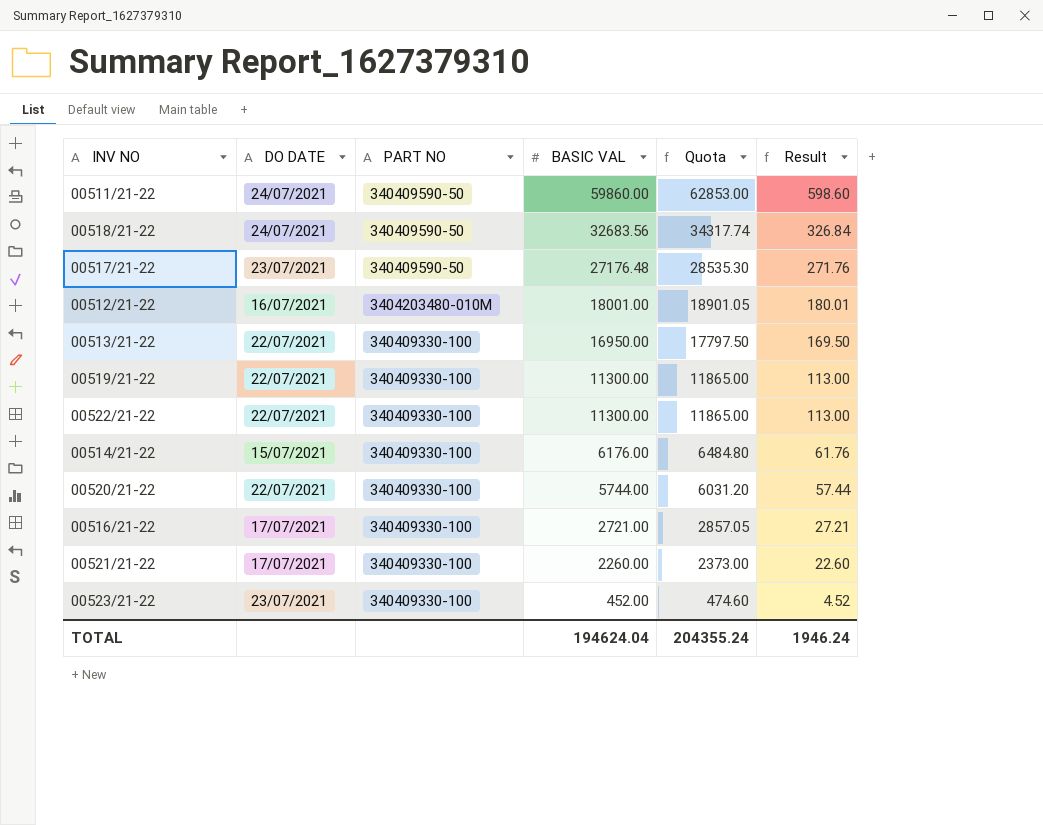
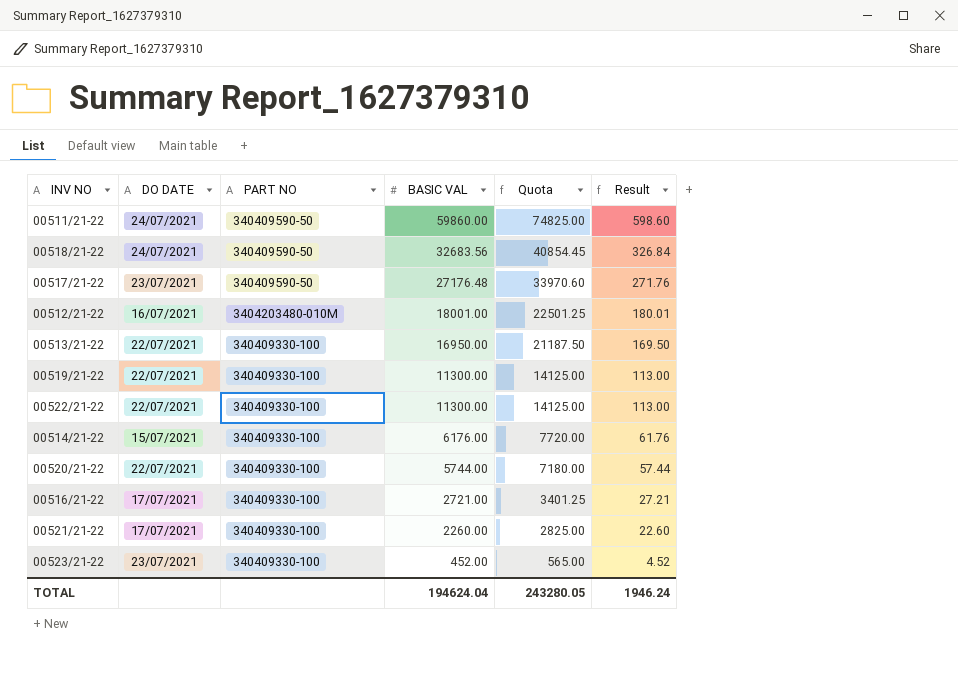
column Quota | formula: [BASIC VAL] * 1.05 -> [BASIC VAL] * 1.25
TOTAL | Quota: 204355.24 -> 243280.05

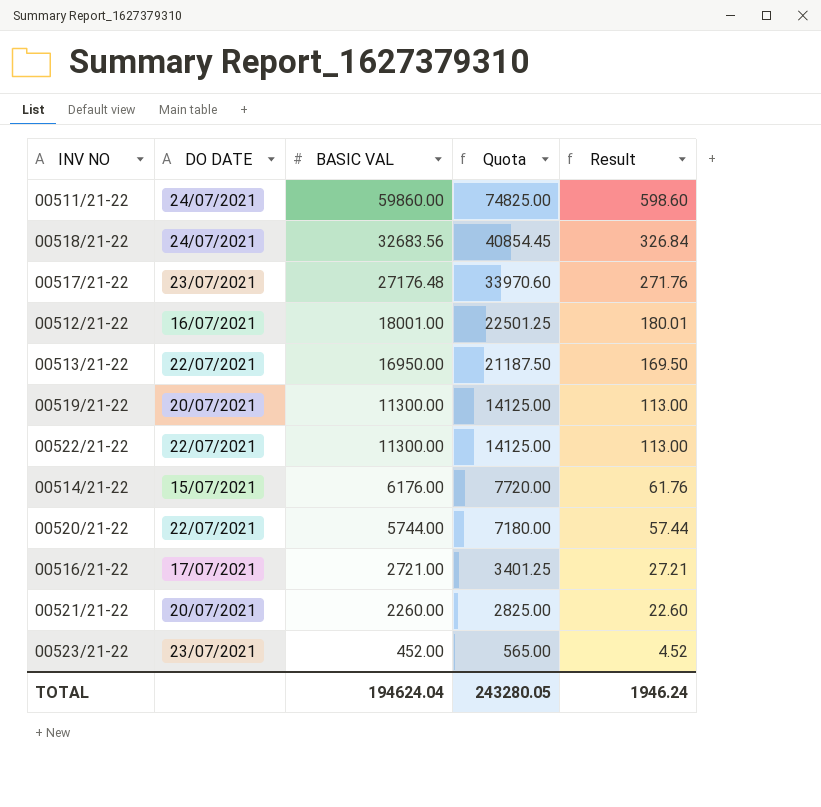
column PART NO | position: 3 -> none
00519/21-22 | DO DATE: 22/07/2021 -> 20/07/2021
00521/21-22 | DO DATE: 17/07/2021 -> 20/07/2021

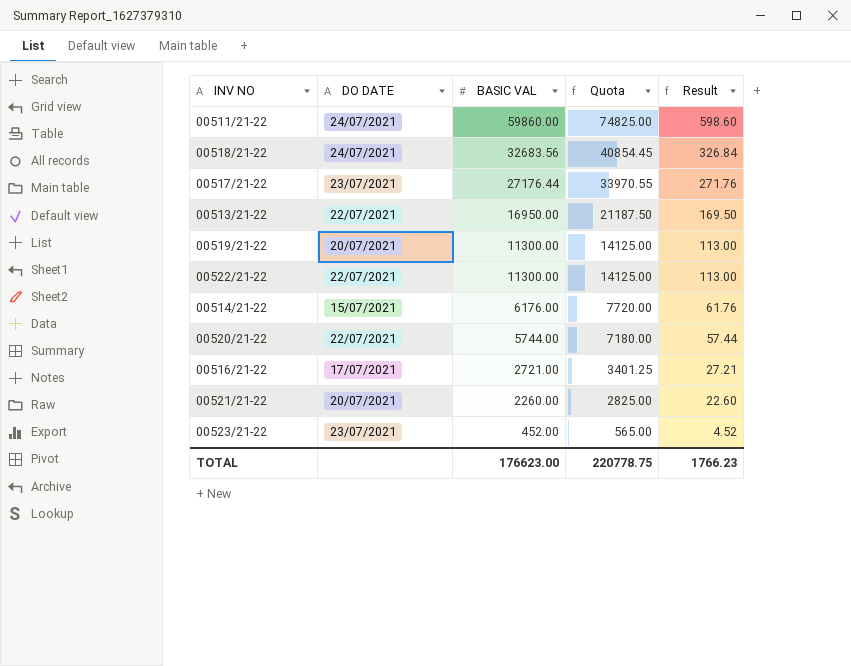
row 00512/21-22: 16/07/2021 | 18001.00 | 22501.25 | 180.01 -> none
00517/21-22 | BASIC VAL: 27176.48 -> 27176.44
00517/21-22 | Quota: 33970.60 -> 33970.55
TOTAL | BASIC VAL: 194624.04 -> 176623.00
TOTAL | Quota: 243280.05 -> 220778.75
TOTAL | Result: 1946.24 -> 1766.23

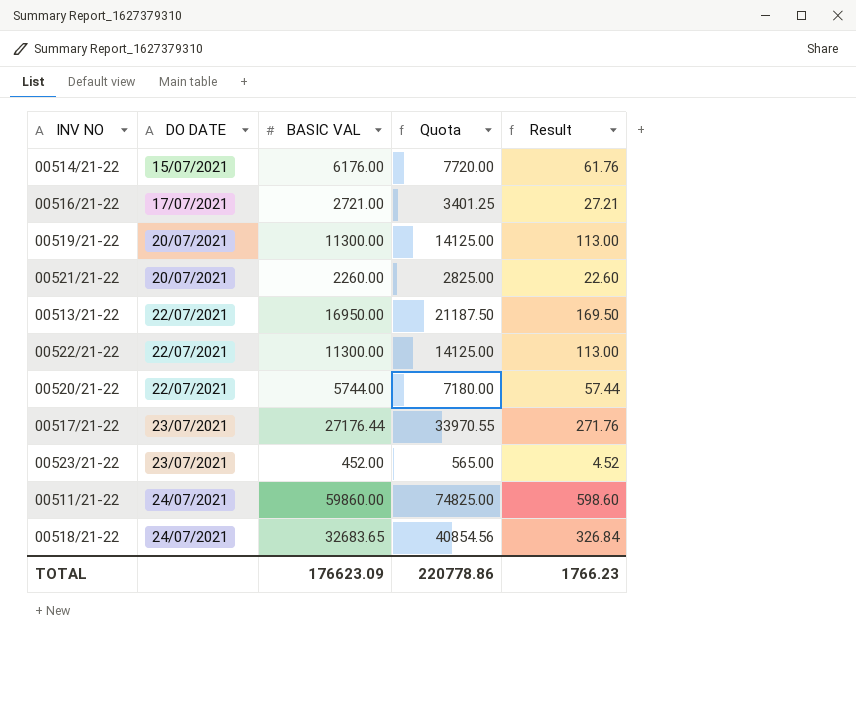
row order: BASIC VAL descending -> DO DATE ascending
00518/21-22 | BASIC VAL: 32683.56 -> 32683.65
00518/21-22 | Quota: 40854.45 -> 40854.56
TOTAL | BASIC VAL: 176623.00 -> 176623.09
TOTAL | Quota: 220778.75 -> 220778.86

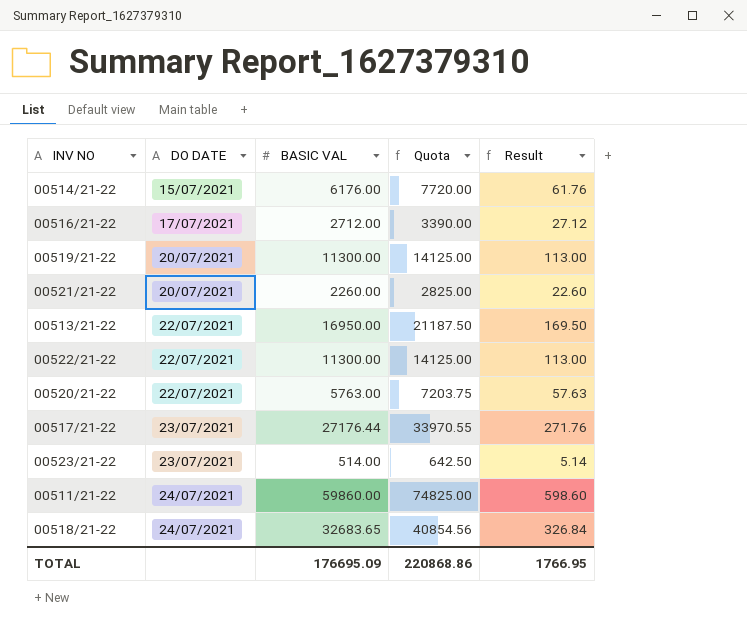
00516/21-22 | BASIC VAL: 2721.00 -> 2712.00
00516/21-22 | Quota: 3401.25 -> 3390.00
00516/21-22 | Result: 27.21 -> 27.12
00520/21-22 | BASIC VAL: 5744.00 -> 5763.00
00520/21-22 | Quota: 7180.00 -> 7203.75
00520/21-22 | Result: 57.44 -> 57.63
00523/21-22 | BASIC VAL: 452.00 -> 514.00
00523/21-22 | Quota: 565.00 -> 642.50
00523/21-22 | Result: 4.52 -> 5.14
TOTAL | BASIC VAL: 176623.09 -> 176695.09
TOTAL | Quota: 220778.86 -> 220868.86
TOTAL | Result: 1766.23 -> 1766.95

